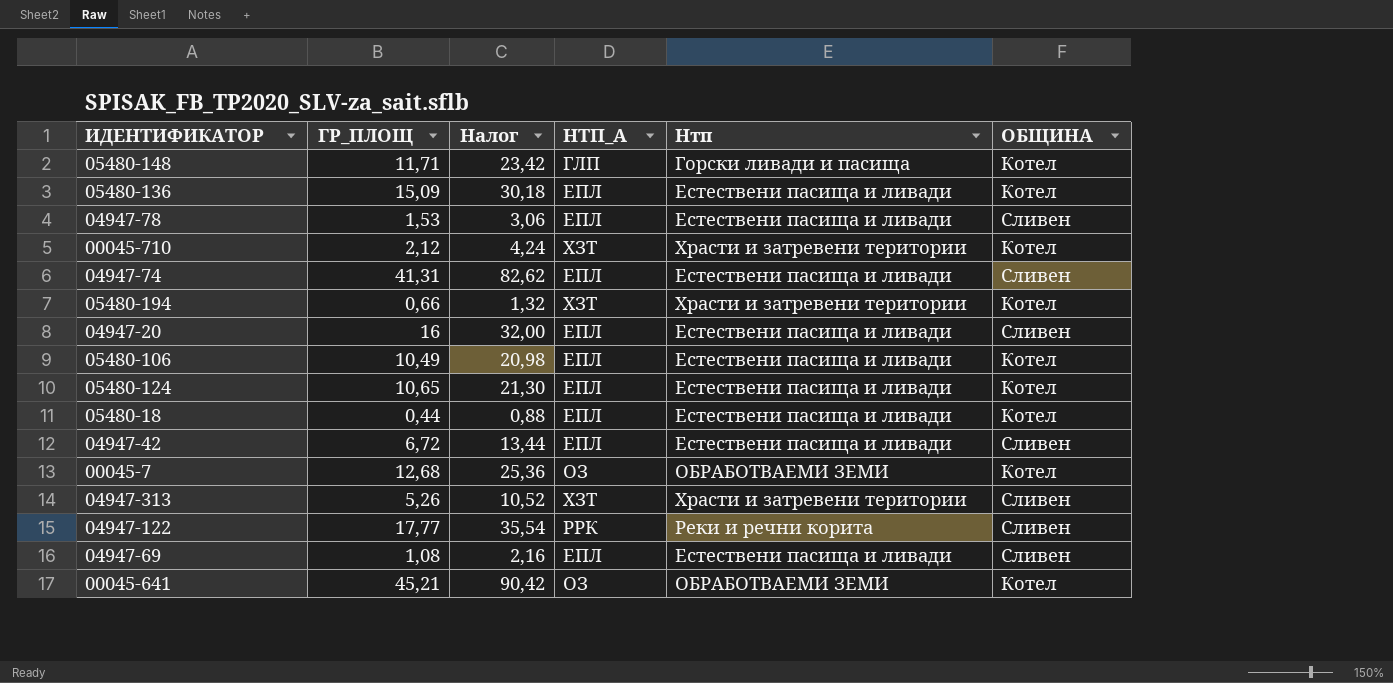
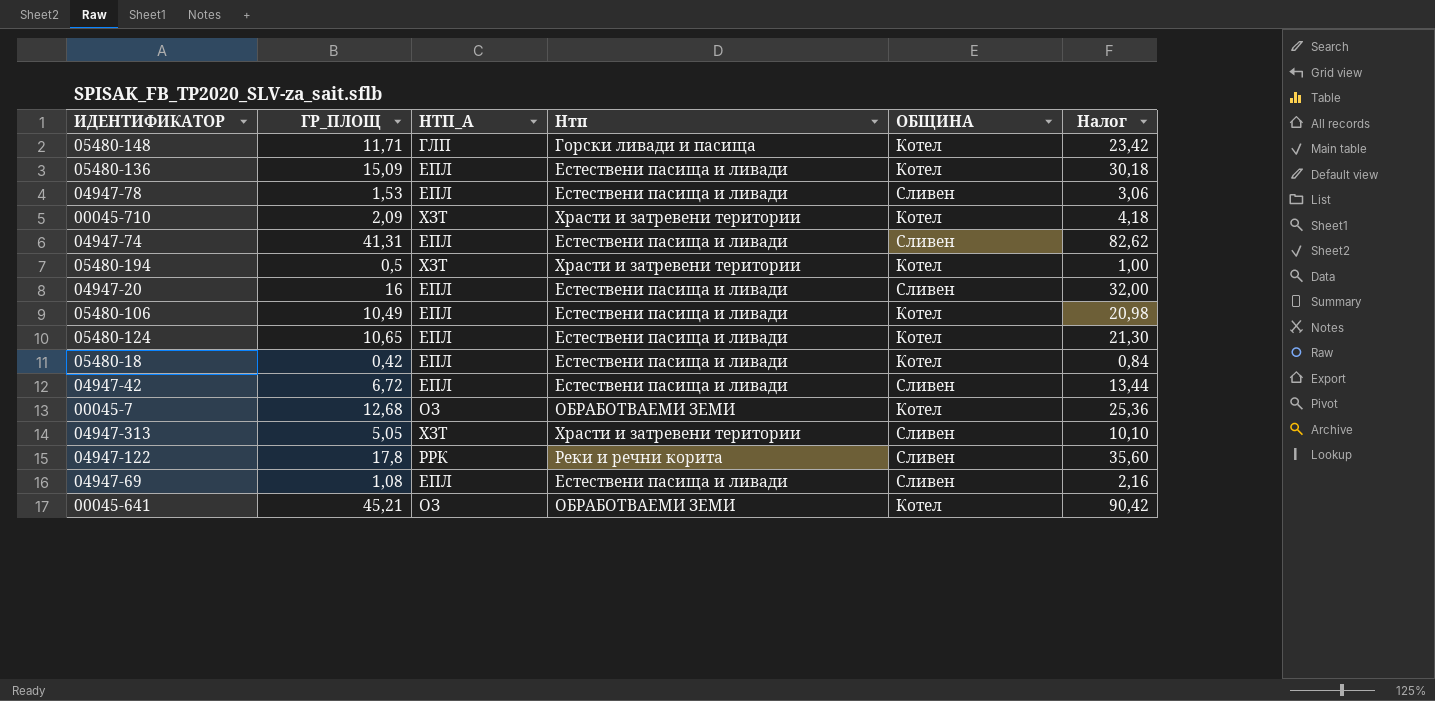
column Налог | position: 3 -> 6
00045-710 | ГР_ПЛОЩ: 2,12 -> 2,09
00045-710 | Налог: 4,24 -> 4,18
05480-194 | ГР_ПЛОЩ: 0,66 -> 0,5
05480-194 | Налог: 1,32 -> 1,00
05480-18 | ГР_ПЛОЩ: 0,44 -> 0,42
05480-18 | Налог: 0,88 -> 0,84
04947-313 | ГР_ПЛОЩ: 5,26 -> 5,05
04947-313 | Налог: 10,52 -> 10,10
04947-122 | ГР_ПЛОЩ: 17,77 -> 17,8
04947-122 | Налог: 35,54 -> 35,60

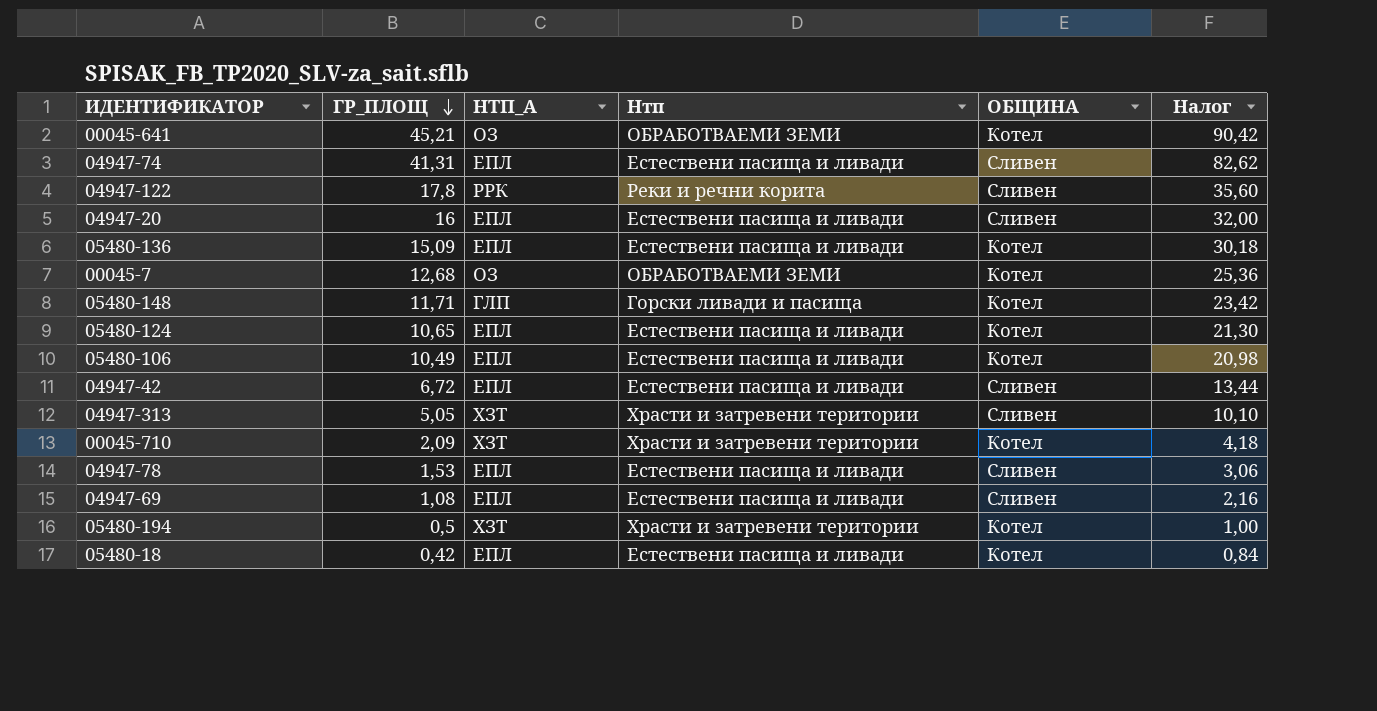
row order: none -> ГР_ПЛОЩ descending

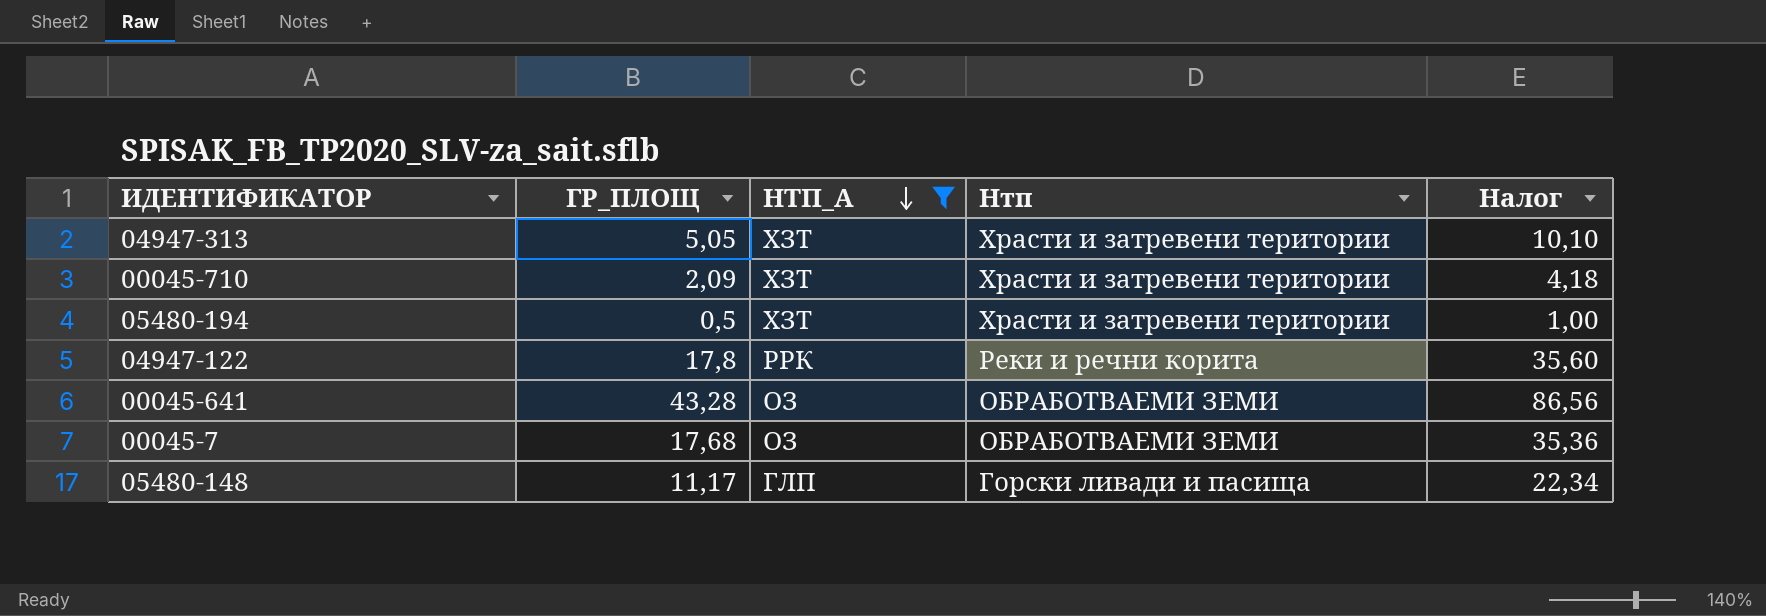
filter: none -> НТП_А != ЕПЛ
row order: ГР_ПЛОЩ descending -> НТП_А descending
column ОБЩИНА | position: 5 -> none
00045-641 | ГР_ПЛОЩ: 45,21 -> 43,28
00045-641 | Налог: 90,42 -> 86,56
00045-7 | ГР_ПЛОЩ: 12,68 -> 17,68
00045-7 | Налог: 25,36 -> 35,36
05480-148 | ГР_ПЛОЩ: 11,71 -> 11,17
05480-148 | Налог: 23,42 -> 22,34

